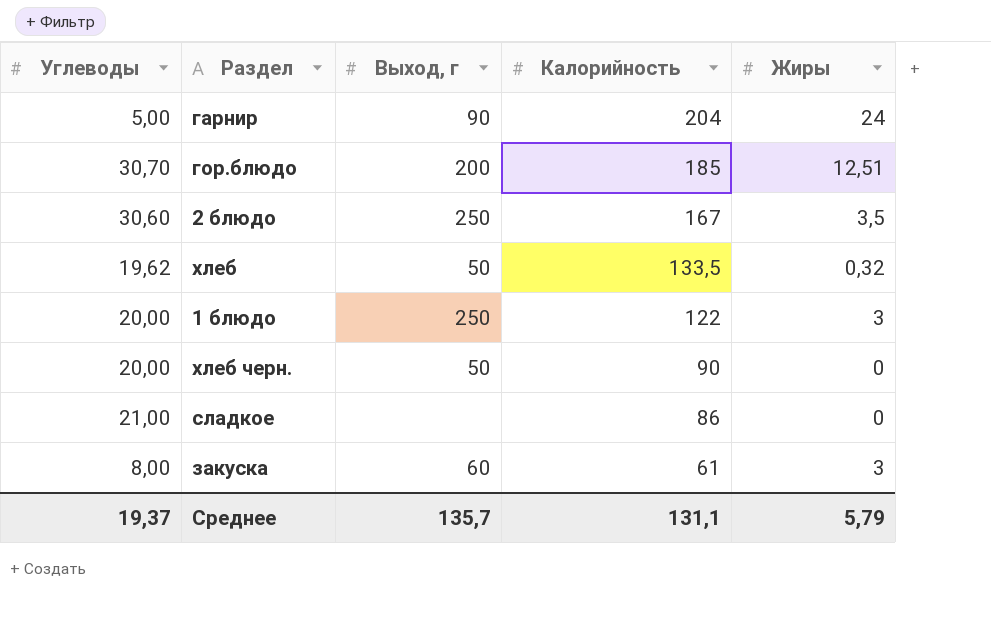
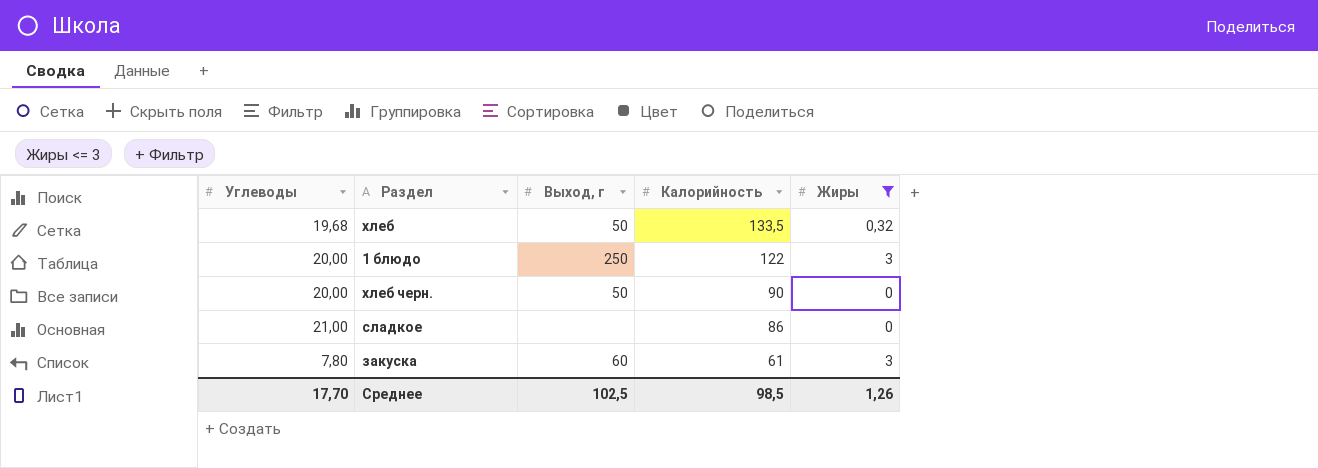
filter: none -> Жиры <= 3
хлеб | Углеводы: 19,62 -> 19,68
закуска | Углеводы: 8,00 -> 7,80
Среднее | Углеводы: 19,37 -> 17,70
Среднее | Выход, г: 135,7 -> 102,5
Среднее | Калорийность: 131,1 -> 98,5
Среднее | Жиры: 5,79 -> 1,26

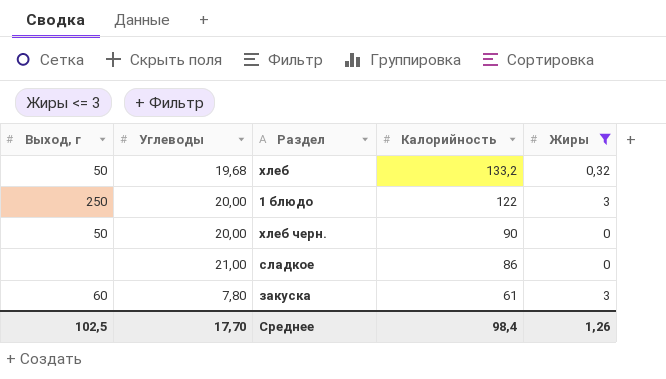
column Выход, г | position: 3 -> 1
хлеб | Калорийность: 133,5 -> 133,2
Среднее | Калорийность: 98,5 -> 98,4

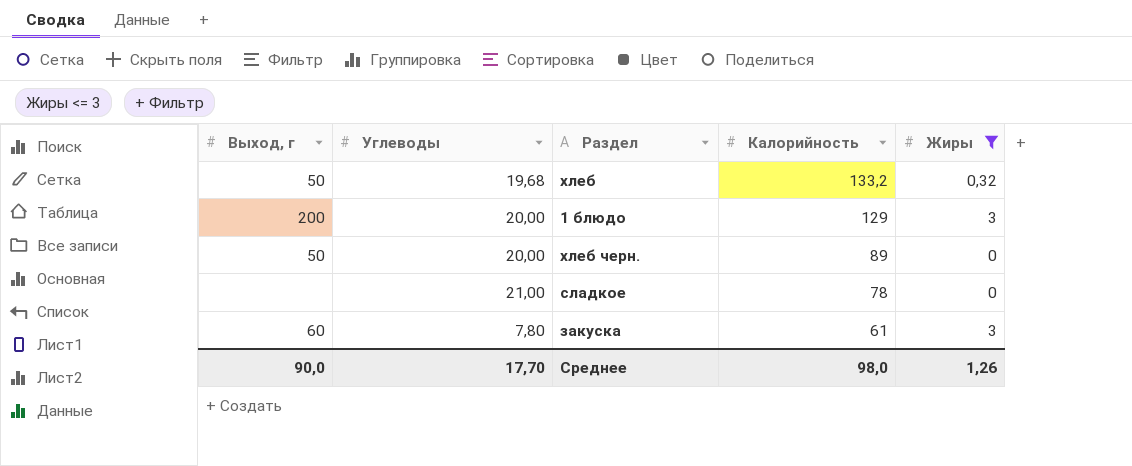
1 блюдо | Выход, г: 250 -> 200
1 блюдо | Калорийность: 122 -> 129
хлеб черн. | Калорийность: 90 -> 89
сладкое | Калорийность: 86 -> 78
Среднее | Выход, г: 102,5 -> 90,0
Среднее | Калорийность: 98,4 -> 98,0

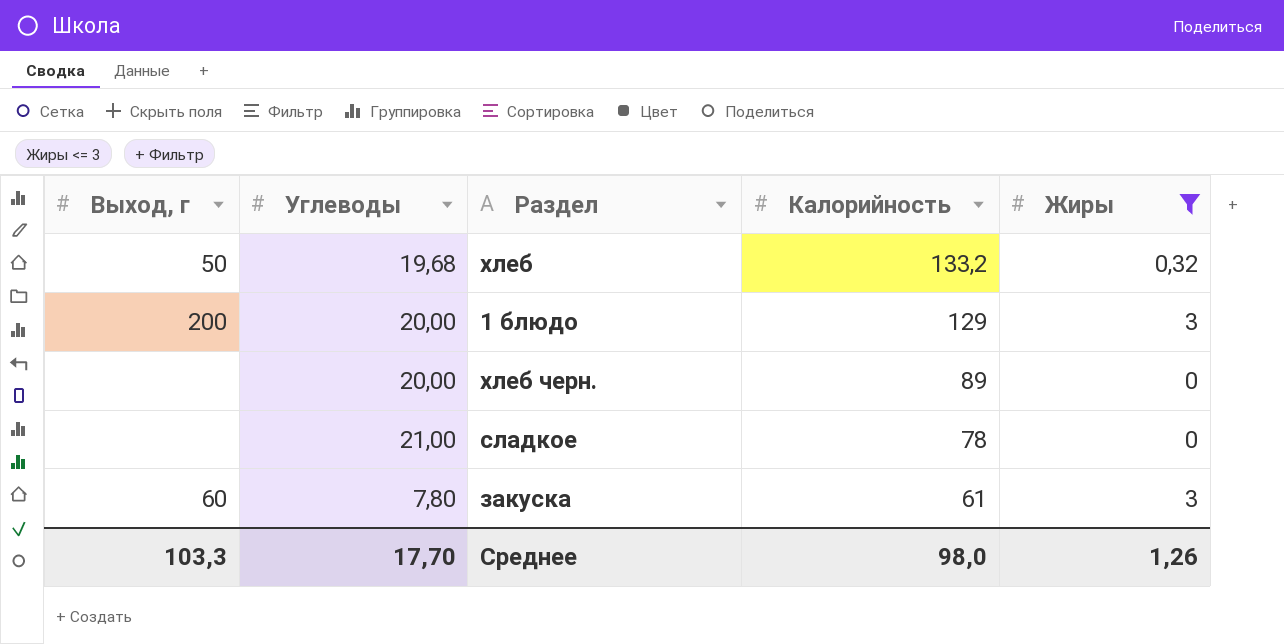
хлеб черн. | Выход, г: 50 -> none
Среднее | Выход, г: 90,0 -> 103,3

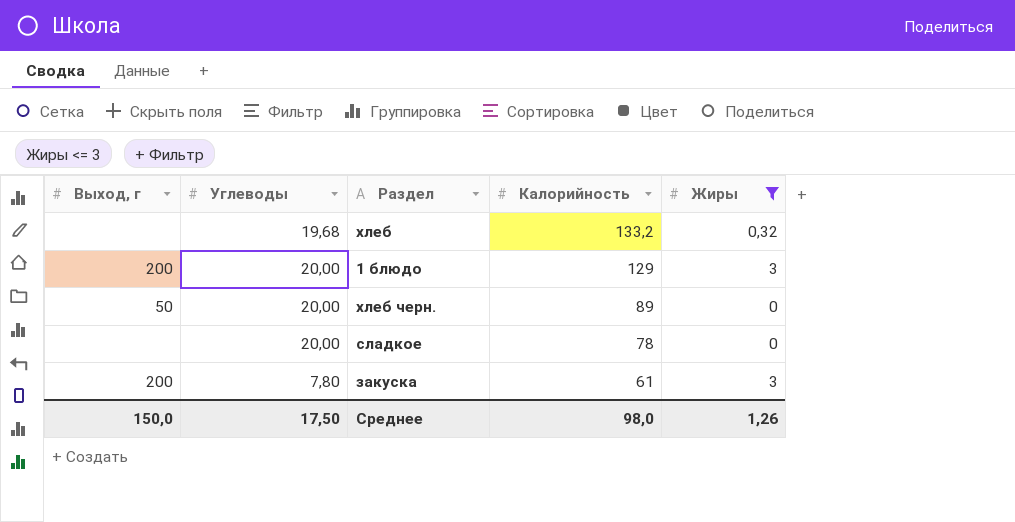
хлеб | Выход, г: 50 -> none
хлеб черн. | Выход, г: none -> 50
сладкое | Углеводы: 21,00 -> 20,00
закуска | Выход, г: 60 -> 200
Среднее | Выход, г: 103,3 -> 150,0
Среднее | Углеводы: 17,70 -> 17,50

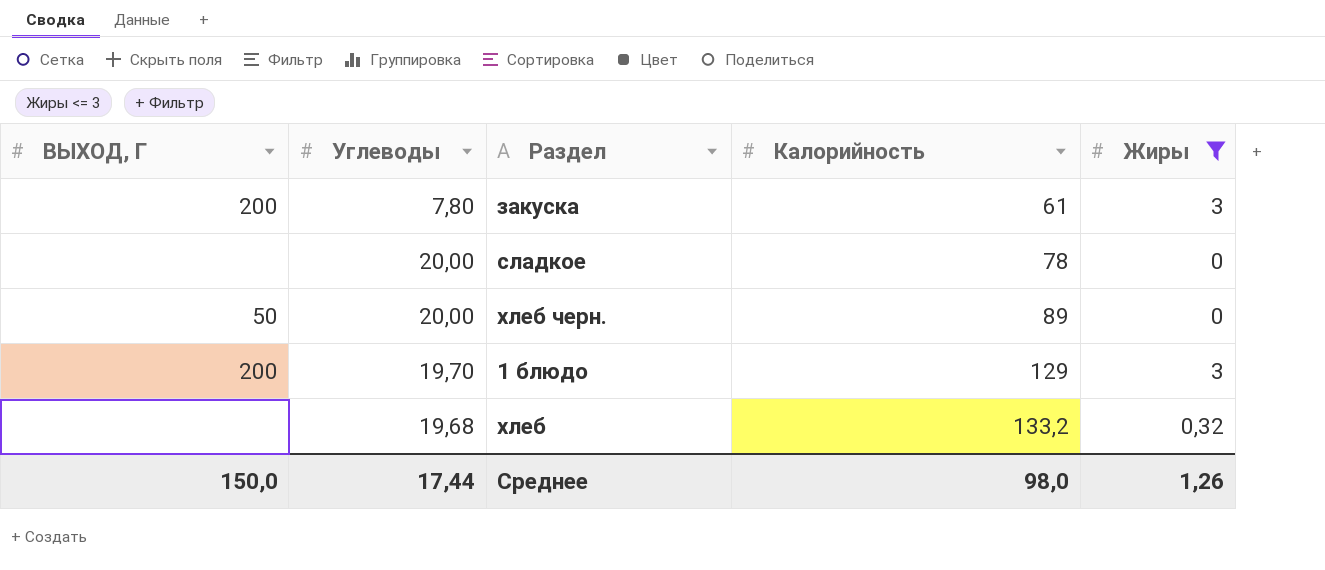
row order: Калорийность descending -> Калорийность ascending
column name: Выход, г -> ВЫХОД, Г
1 блюдо | Углеводы: 20,00 -> 19,70
Среднее | Углеводы: 17,50 -> 17,44

